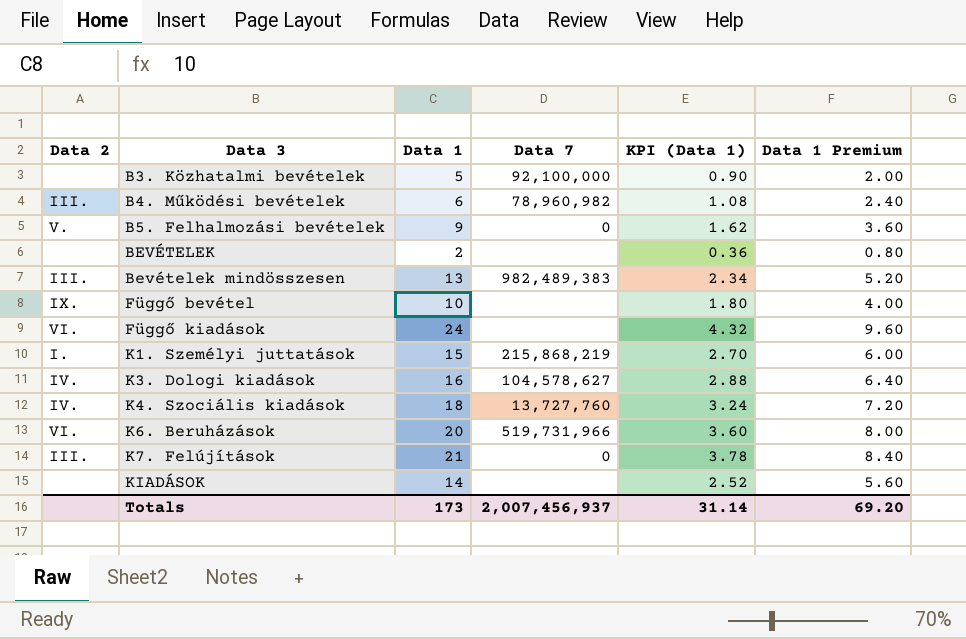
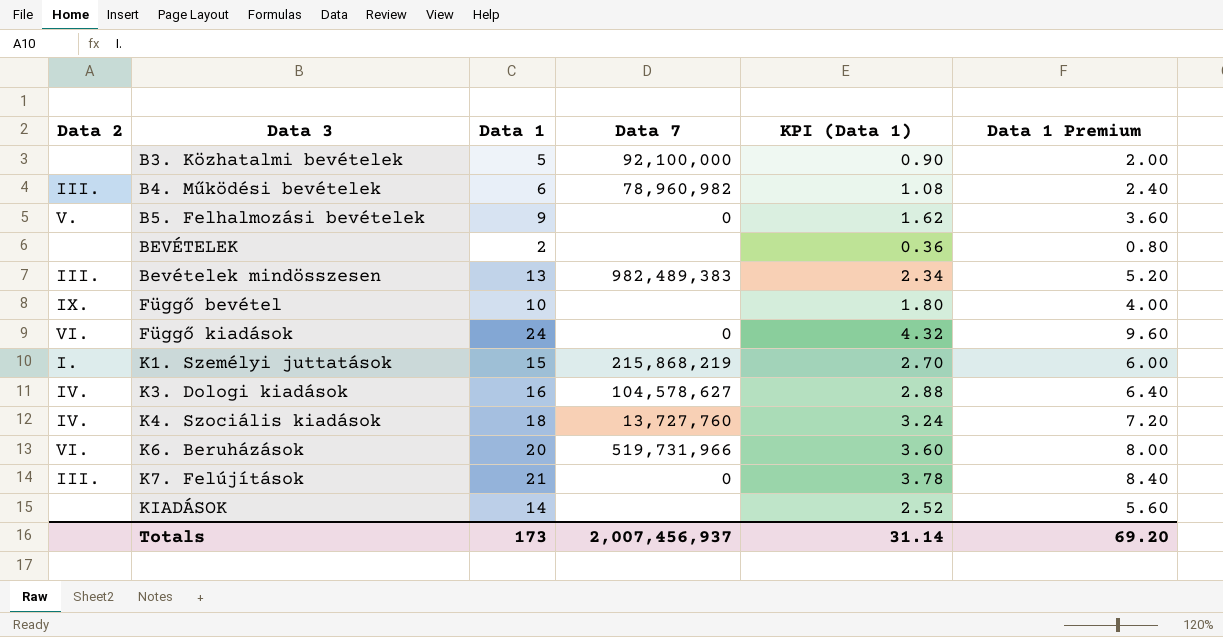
Függő kiadások | Data 7: none -> 0

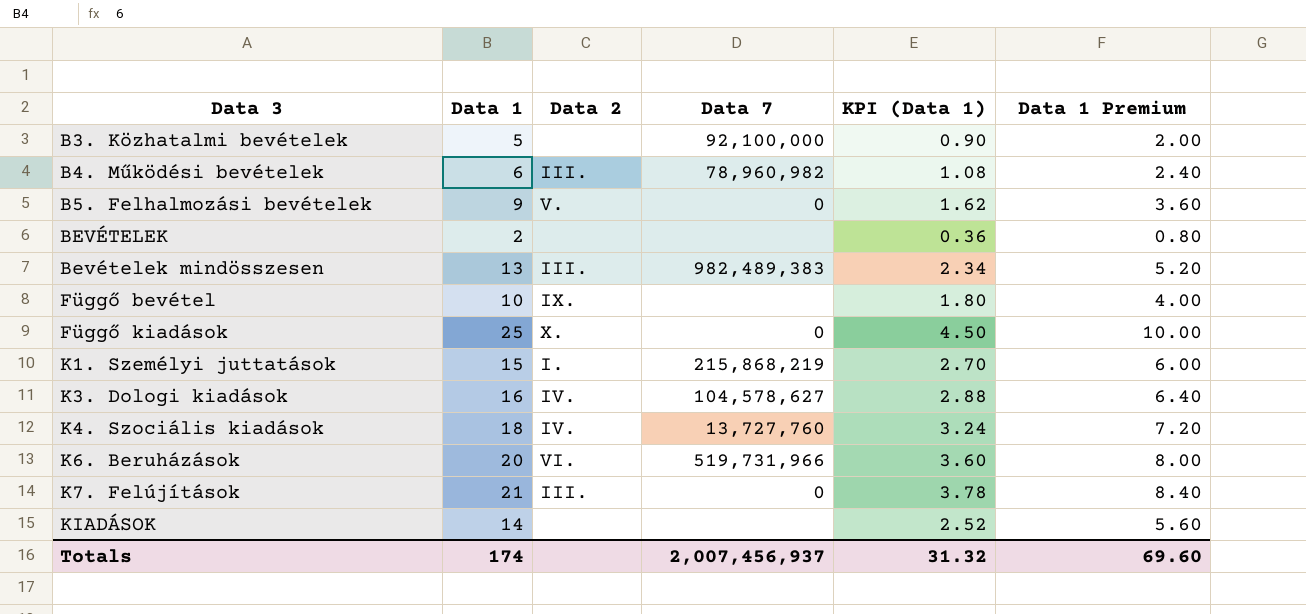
column Data 2 | position: 1 -> 3
Függő kiadások | Data 1: 24 -> 25
Függő kiadások | Data 2: VI. -> X.
Függő kiadások | KPI (Data 1): 4.32 -> 4.50
Függő kiadások | Data 1 Premium: 9.60 -> 10.00
Totals | Data 1: 173 -> 174
Totals | KPI (Data 1): 31.14 -> 31.32
Totals | Data 1 Premium: 69.20 -> 69.60

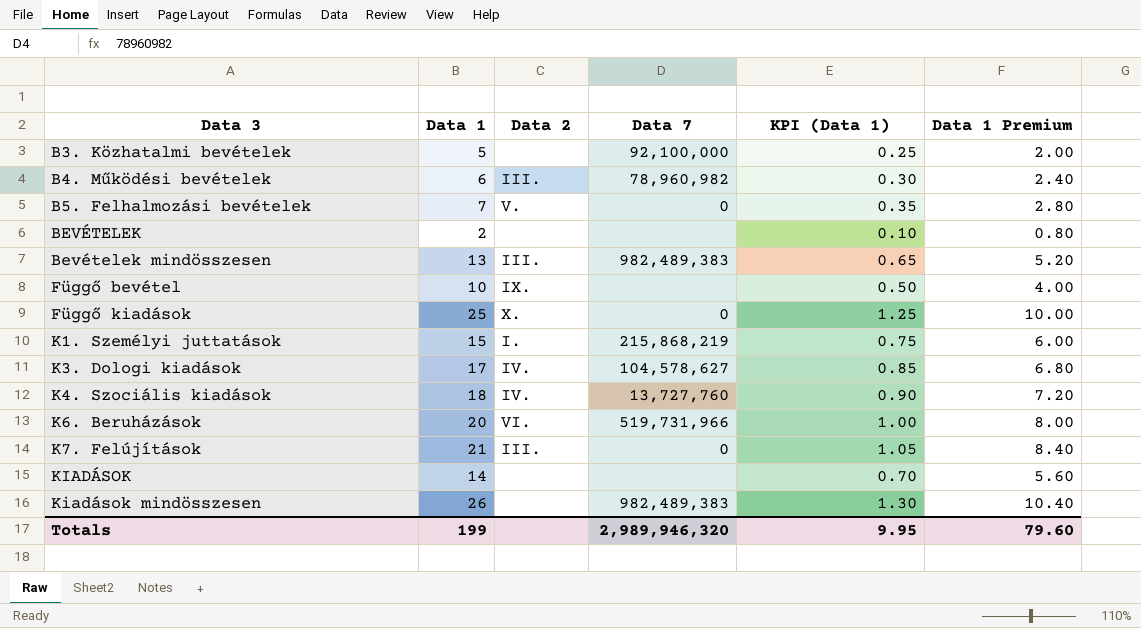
column KPI (Data 1) | formula: [Data 1] * 0.18 -> [Data 1] * 0.05
B5. Felhalmozási bevételek | Data 1: 9 -> 7
B5. Felhalmozási bevételek | Data 1 Premium: 3.60 -> 2.80
K3. Dologi kiadások | Data 1: 16 -> 17
K3. Dologi kiadások | Data 1 Premium: 6.40 -> 6.80
row Kiadások mindösszesen: none -> 26 | none | 982,489,383 | 1.30 | 10.40
Totals | Data 1: 174 -> 199
Totals | Data 7: 2,007,456,937 -> 2,989,946,320
Totals | KPI (Data 1): 31.32 -> 9.95
Totals | Data 1 Premium: 69.60 -> 79.60

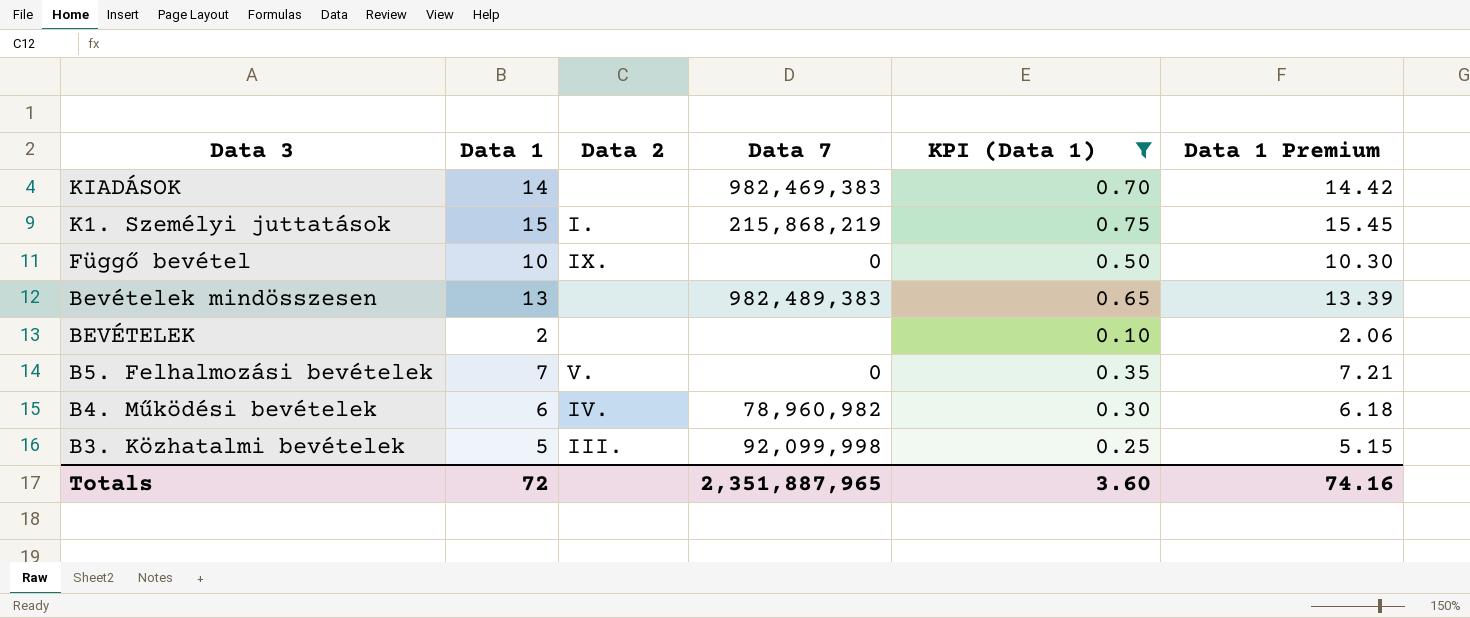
filter: none -> KPI (Data 1) <= 0.75
row order: Data 3 ascending -> Data 3 descending
column Data 1 Premium | formula: [Data 1] * 0.4 -> [Data 1] * 1.03
KIADÁSOK | Data 7: none -> 982,469,383
Függő bevétel | Data 7: none -> 0
Bevételek mindösszesen | Data 2: III. -> none
B4. Működési bevételek | Data 2: III. -> IV.
B3. Közhatalmi bevételek | Data 2: none -> III.
B3. Közhatalmi bevételek | Data 7: 92,100,000 -> 92,099,998
Totals | Data 1: 199 -> 72
Totals | Data 7: 2,989,946,320 -> 2,351,887,965
Totals | KPI (Data 1): 9.95 -> 3.60
Totals | Data 1 Premium: 79.60 -> 74.16

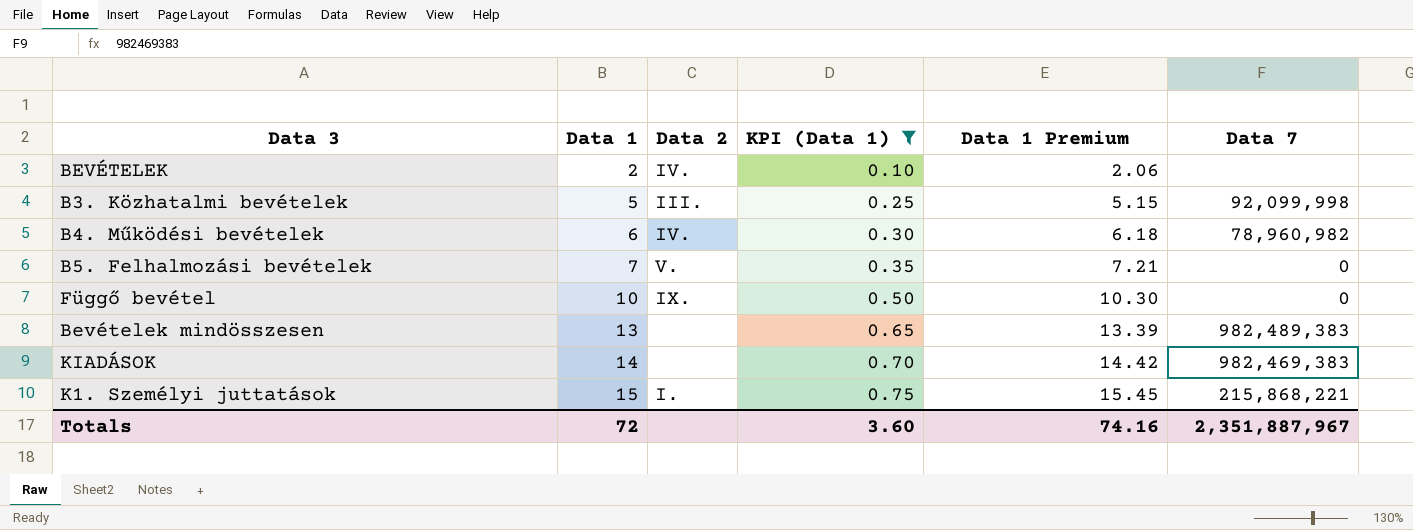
row order: Data 3 descending -> Data 1 ascending
column Data 7 | position: 4 -> 6
BEVÉTELEK | Data 2: none -> IV.
K1. Személyi juttatások | Data 7: 215,868,219 -> 215,868,221
Totals | Data 7: 2,351,887,965 -> 2,351,887,967

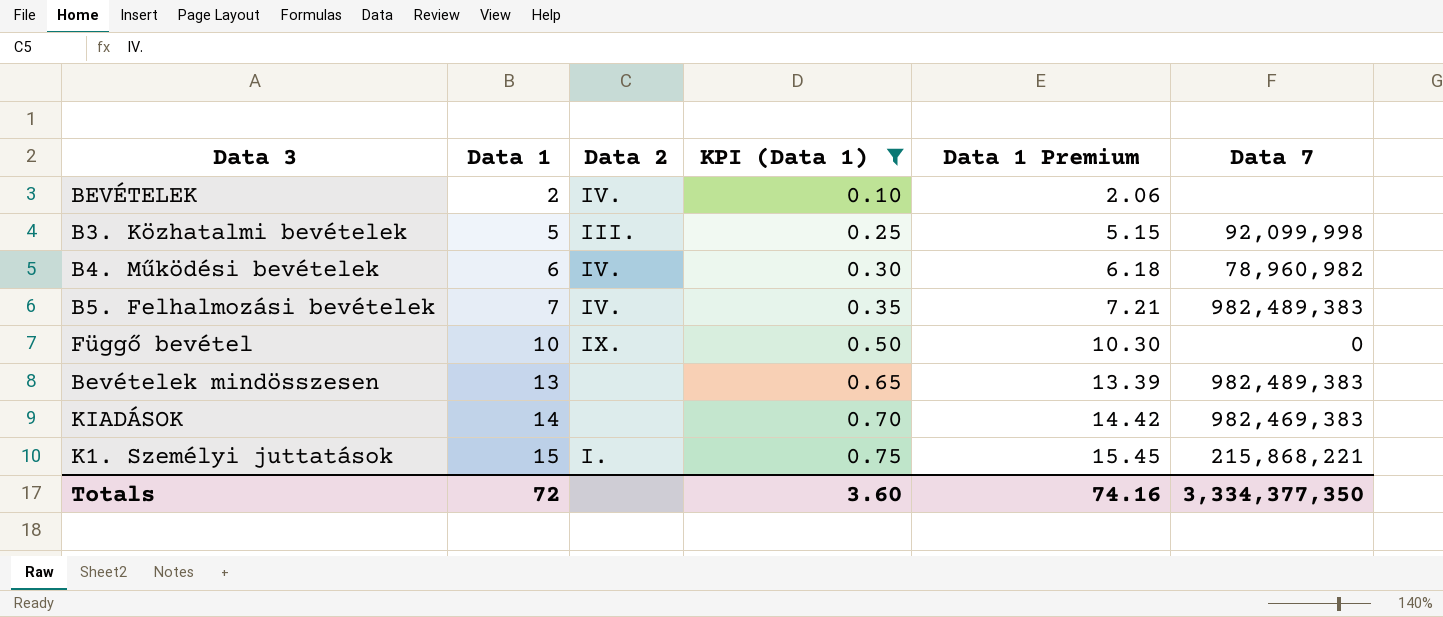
B5. Felhalmozási bevételek | Data 2: V. -> IV.
B5. Felhalmozási bevételek | Data 7: 0 -> 982,489,383
Totals | Data 7: 2,351,887,967 -> 3,334,377,350

